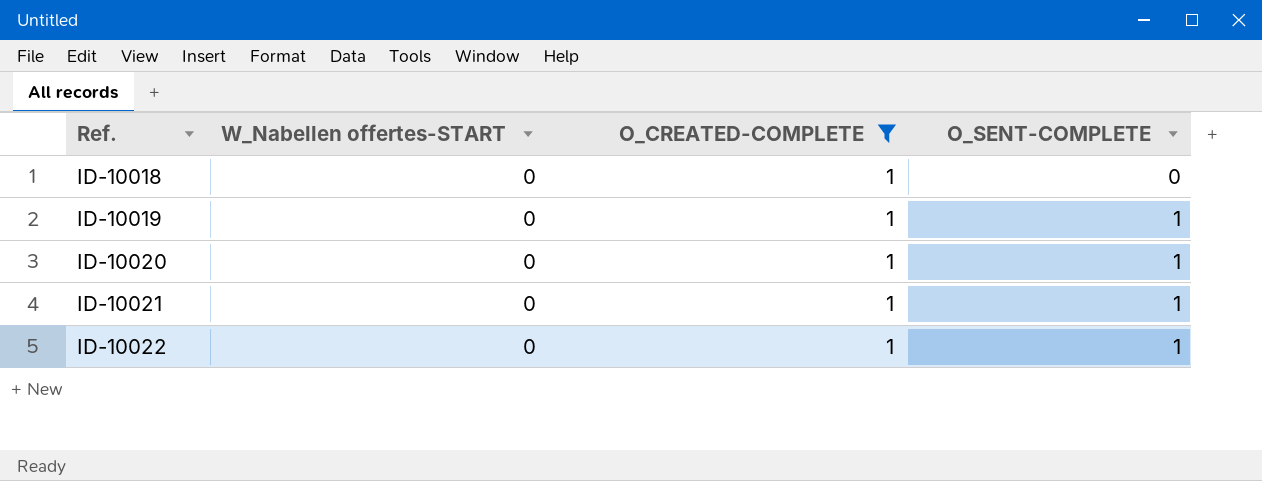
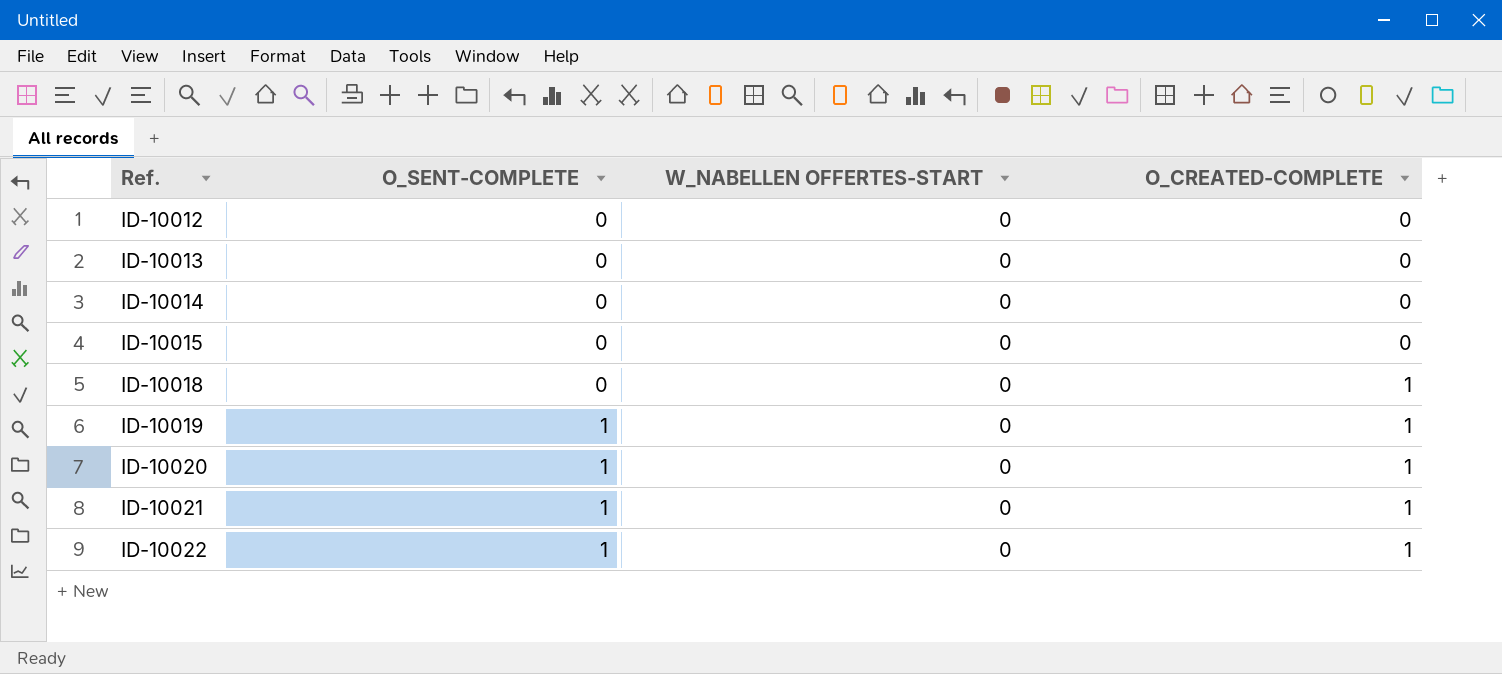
filter: O_CREATED-COMPLETE = 1 -> none
column O_SENT-COMPLETE | position: 4 -> 2
column name: W_Nabellen offertes-START -> W_NABELLEN OFFERTES-START

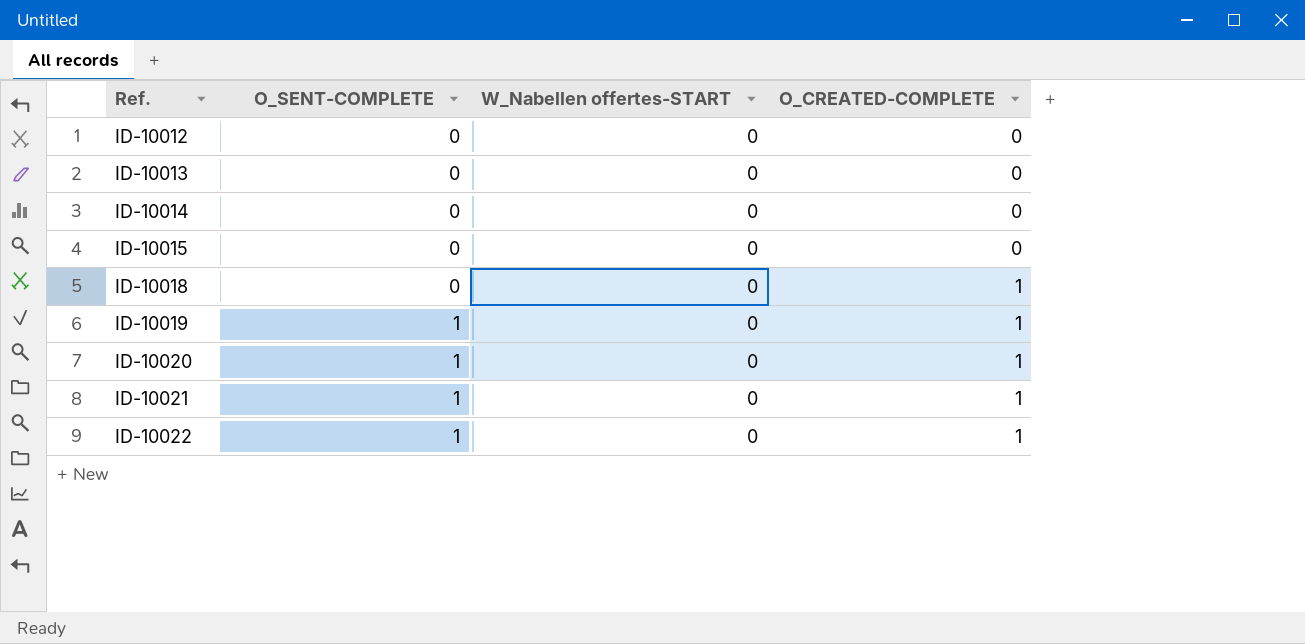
column name: W_NABELLEN OFFERTES-START -> W_Nabellen offertes-START

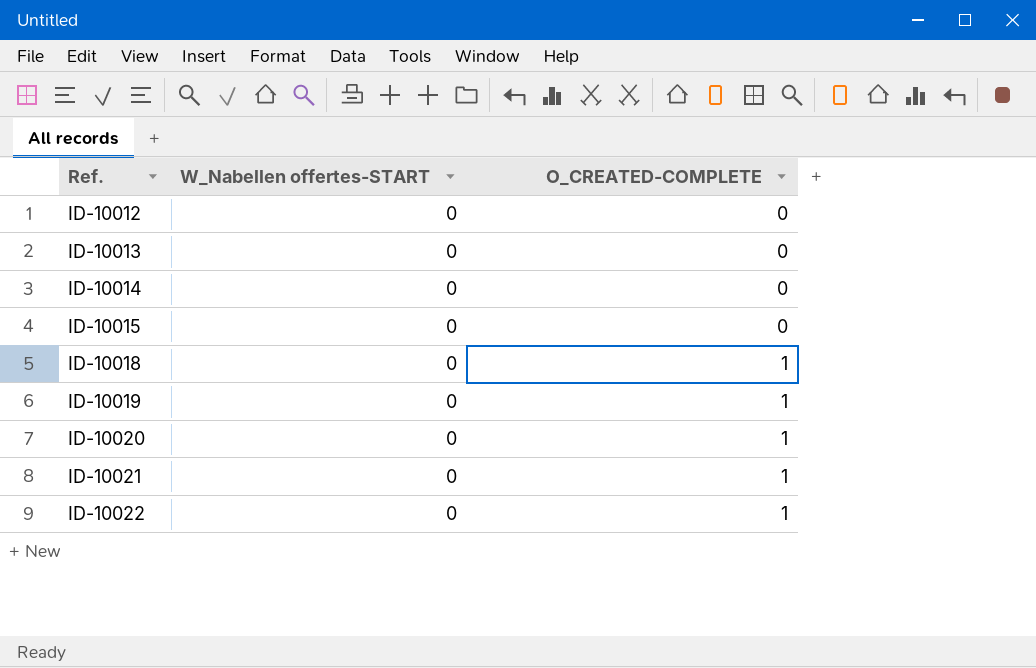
column O_SENT-COMPLETE | position: 2 -> none

